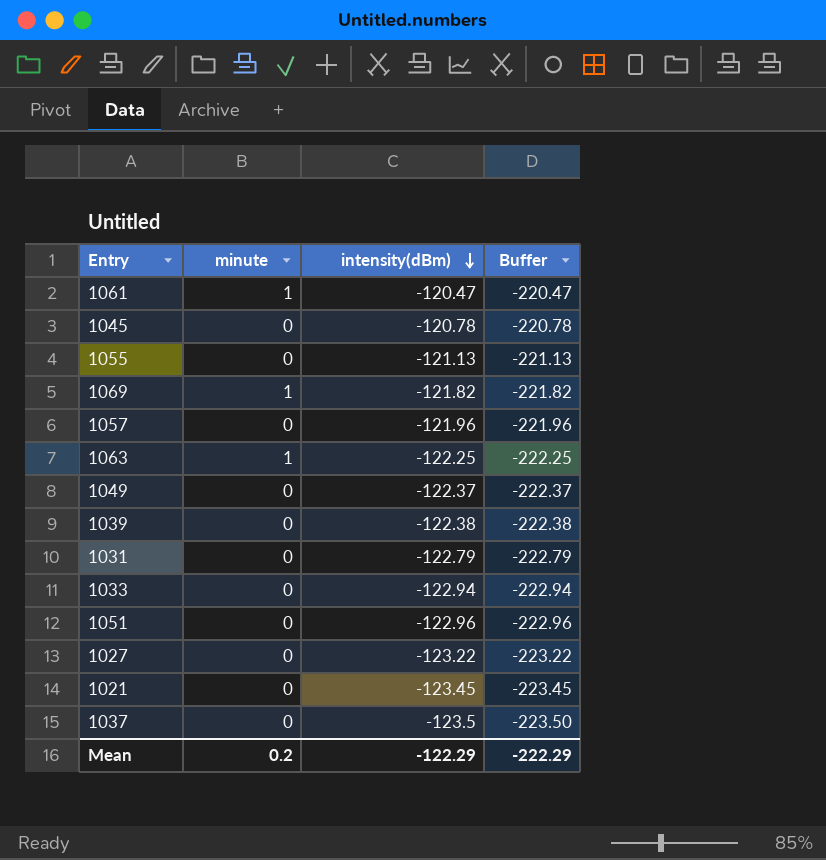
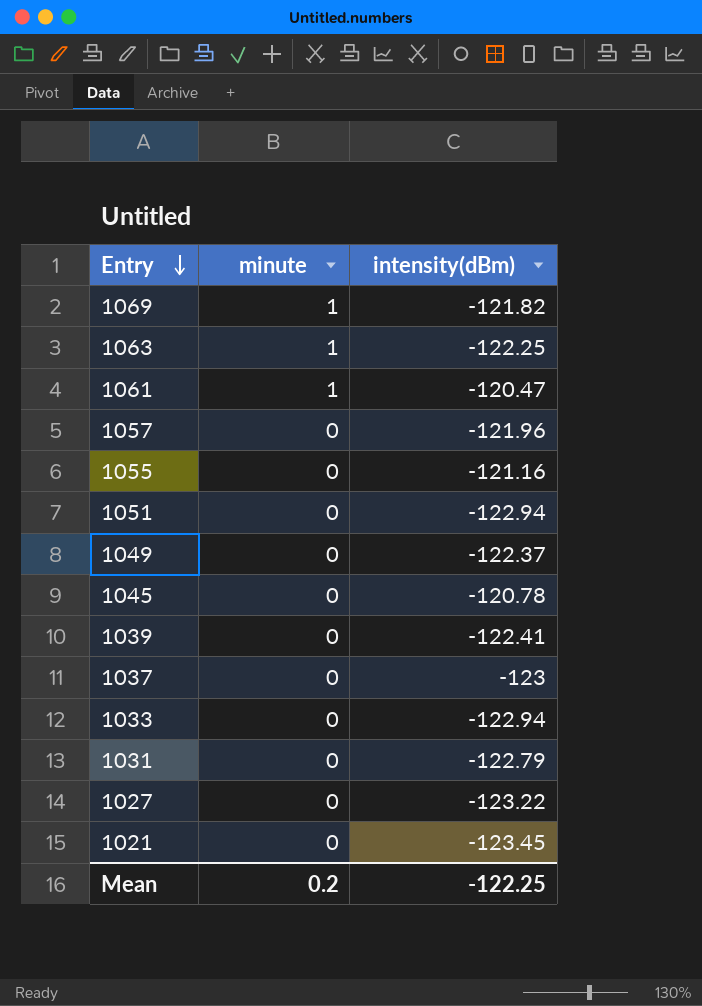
row order: intensity(dBm) descending -> Entry descending
column Buffer | formula: [intensity(dBm)] - 100 -> none
1055 | intensity(dBm): -121.13 -> -121.16
1051 | intensity(dBm): -122.96 -> -122.94
1039 | intensity(dBm): -122.38 -> -122.41
1037 | intensity(dBm): -123.5 -> -123
Mean | intensity(dBm): -122.29 -> -122.25

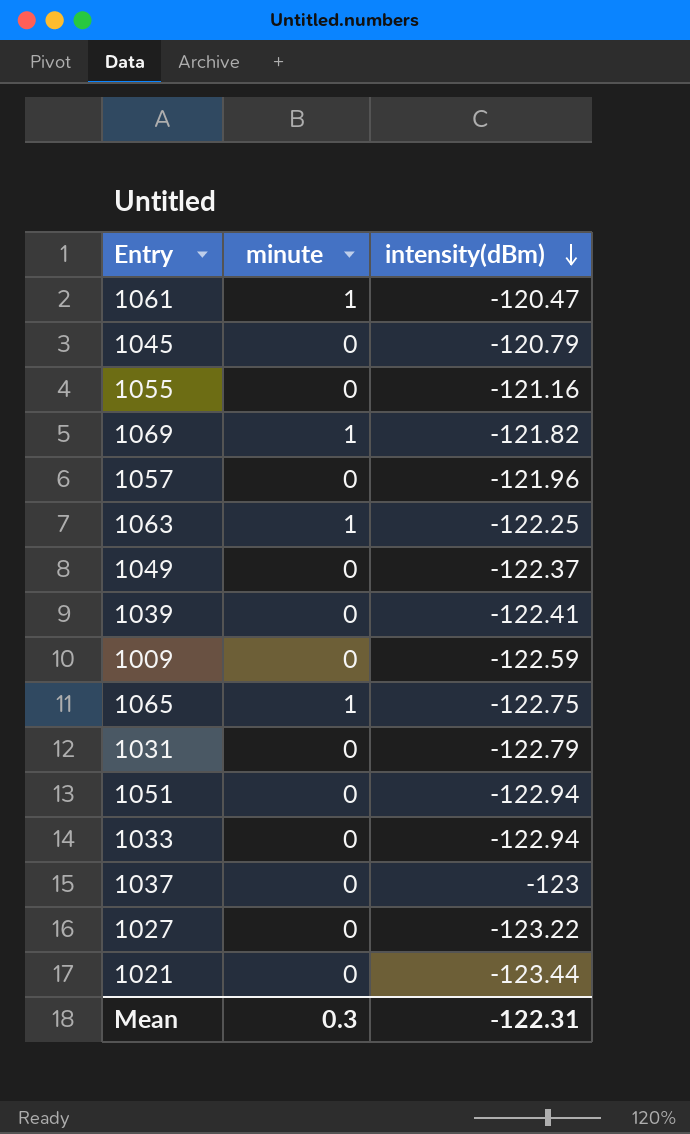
row order: Entry descending -> intensity(dBm) descending
1045 | intensity(dBm): -120.78 -> -120.79
row 1009: none -> 0 | -122.59
row 1065: none -> 1 | -122.75
1021 | intensity(dBm): -123.45 -> -123.44
Mean | minute: 0.2 -> 0.3
Mean | intensity(dBm): -122.25 -> -122.31

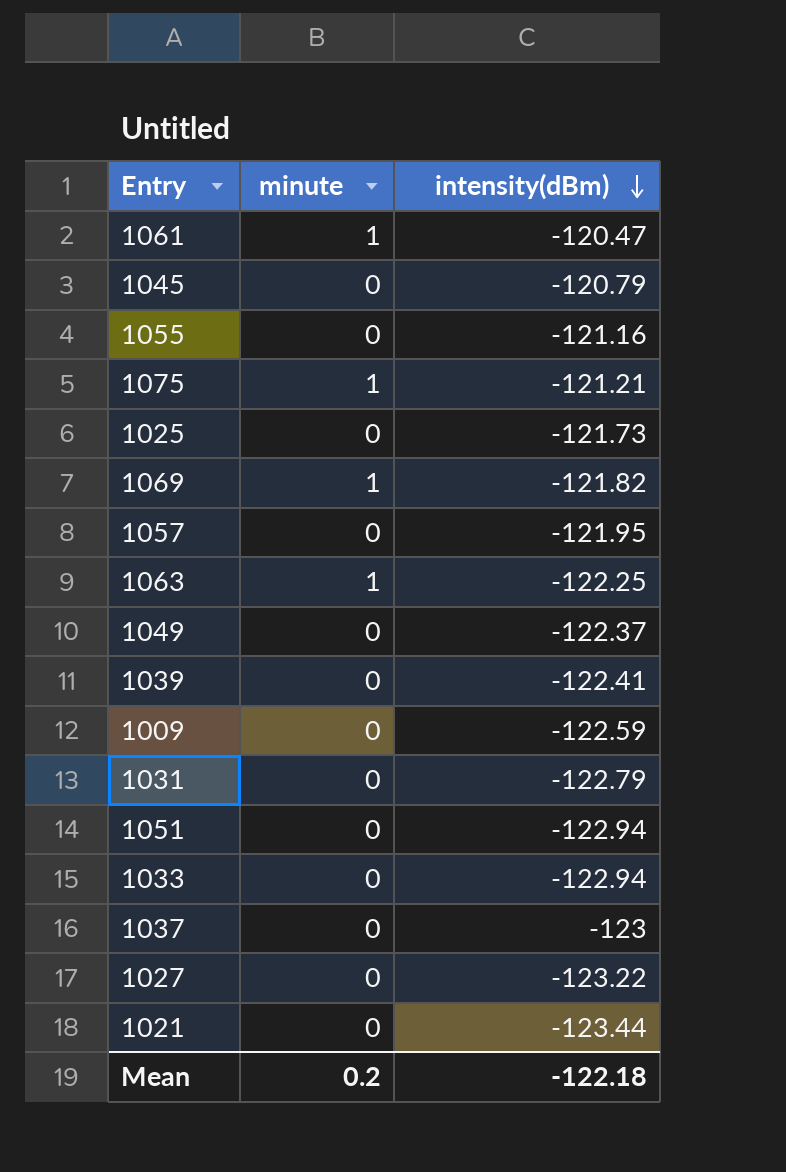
row 1065: 1 | -122.75 -> none
row 1075: none -> 1 | -121.21
row 1025: none -> 0 | -121.73
1057 | intensity(dBm): -121.96 -> -121.95
Mean | minute: 0.3 -> 0.2
Mean | intensity(dBm): -122.31 -> -122.18

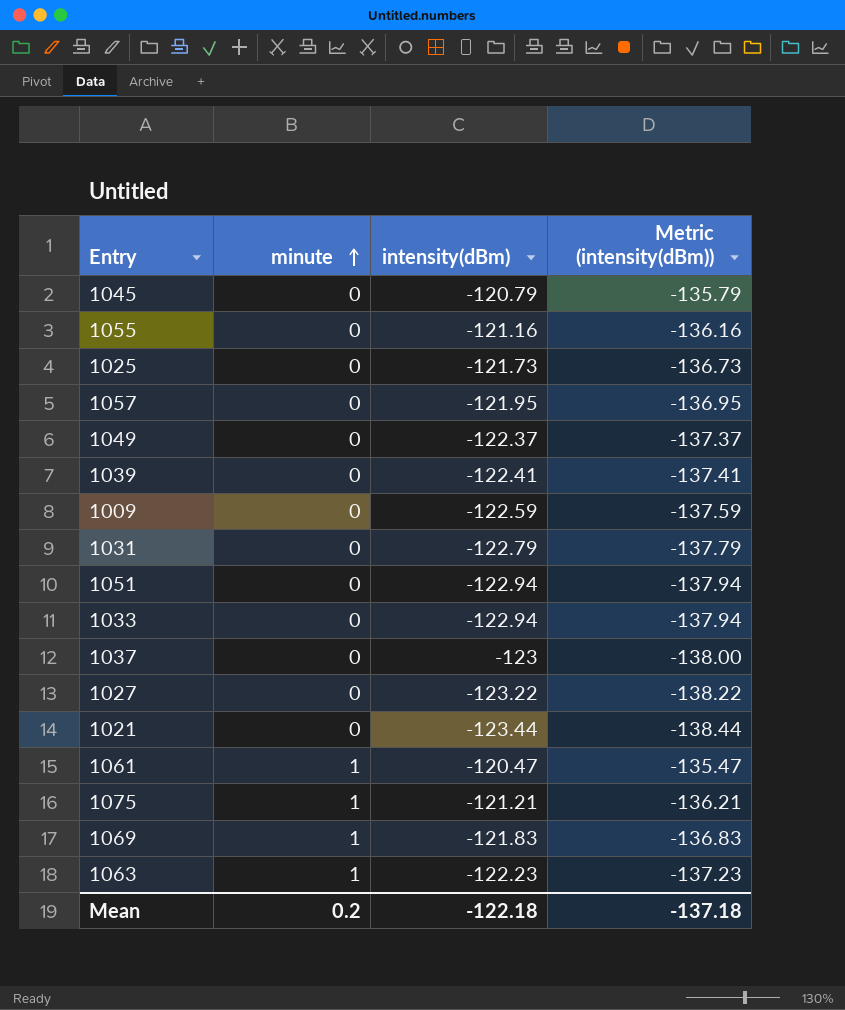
row order: intensity(dBm) descending -> minute ascending
column Metric (intensity(dBm)) | formula: none -> [intensity(dBm)] - 15
1069 | intensity(dBm): -121.82 -> -121.83
1063 | intensity(dBm): -122.25 -> -122.23

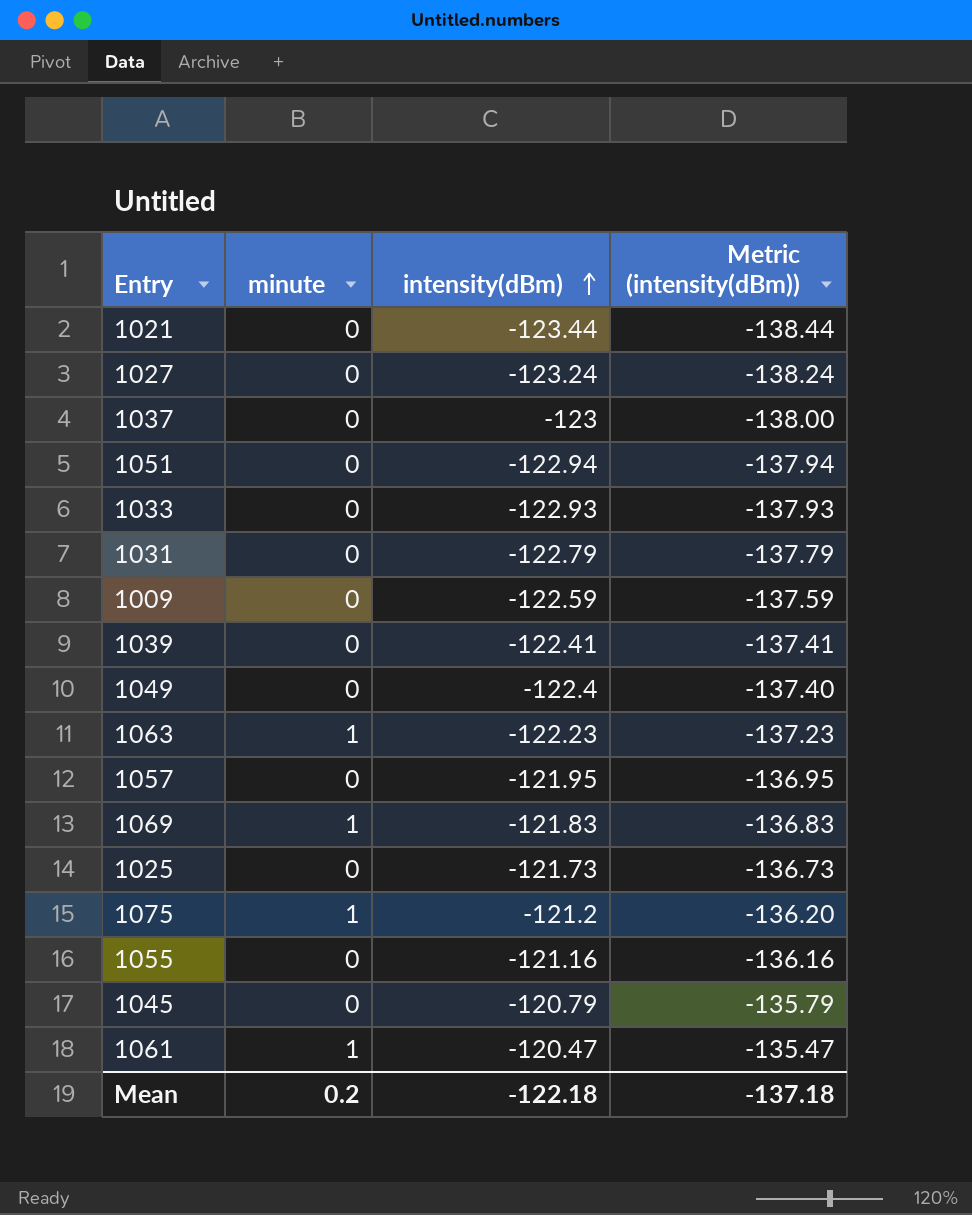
row order: minute ascending -> intensity(dBm) ascending
1027 | intensity(dBm): -123.22 -> -123.24
1027 | Metric (intensity(dBm)): -138.22 -> -138.24
1033 | intensity(dBm): -122.94 -> -122.93
1033 | Metric (intensity(dBm)): -137.94 -> -137.93
1049 | intensity(dBm): -122.37 -> -122.4
1049 | Metric (intensity(dBm)): -137.37 -> -137.40
1075 | intensity(dBm): -121.21 -> -121.2
1075 | Metric (intensity(dBm)): -136.21 -> -136.20

